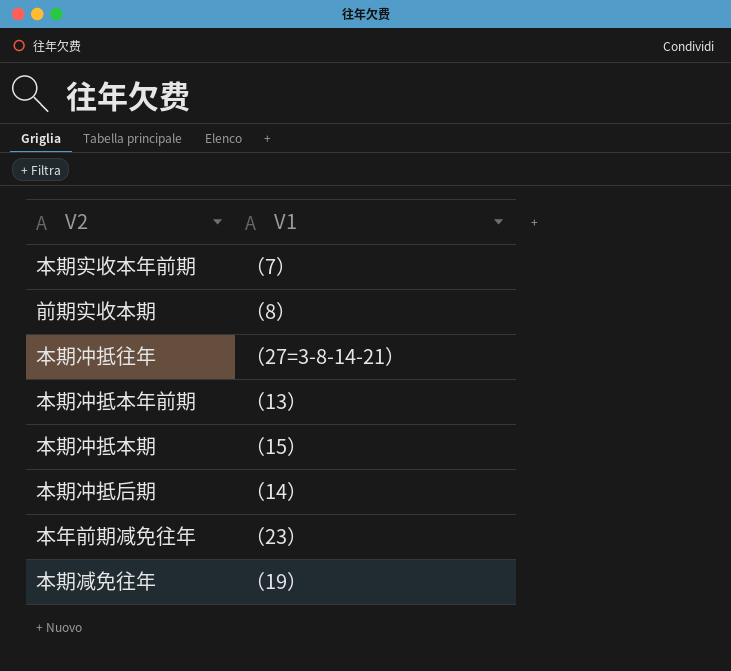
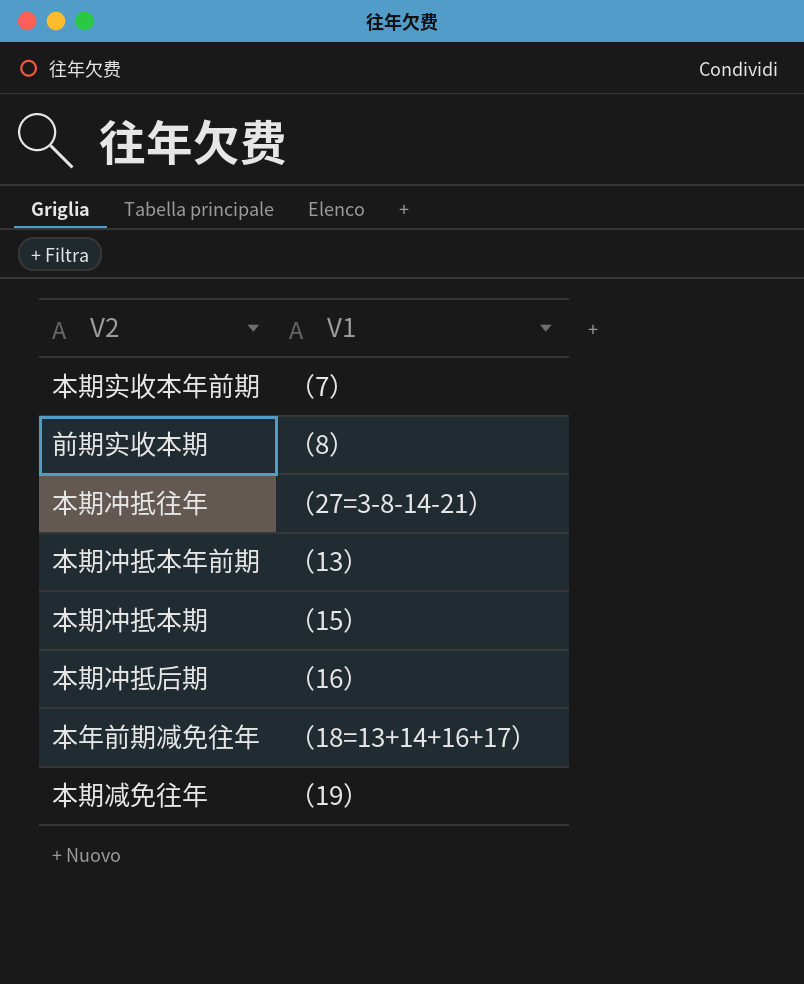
本期冲抵后期 | V1: （14） -> （16）
本年前期减免往年 | V1: （23） -> （18=13+14+16+17）

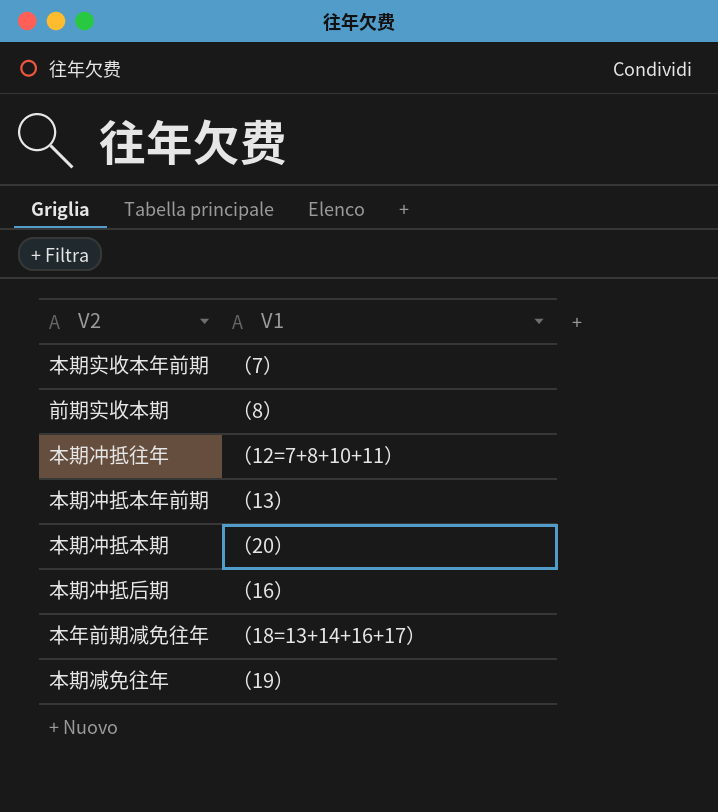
本期冲抵往年 | V1: （27=3-8-14-21） -> （12=7+8+10+11）
本期冲抵本期 | V1: （15） -> （20）

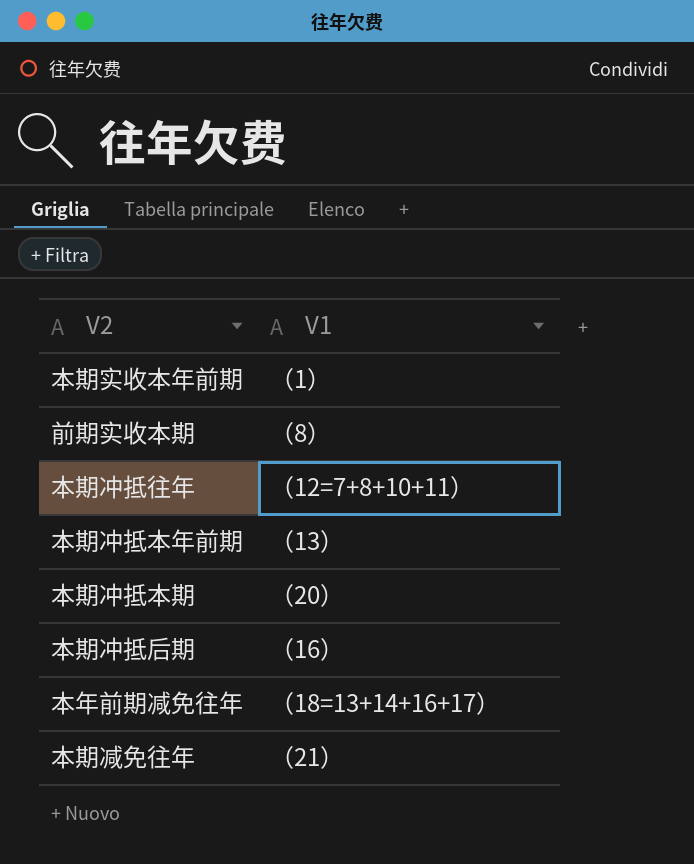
本期实收本年前期 | V1: （7） -> （1）
本期减免往年 | V1: （19） -> （21）

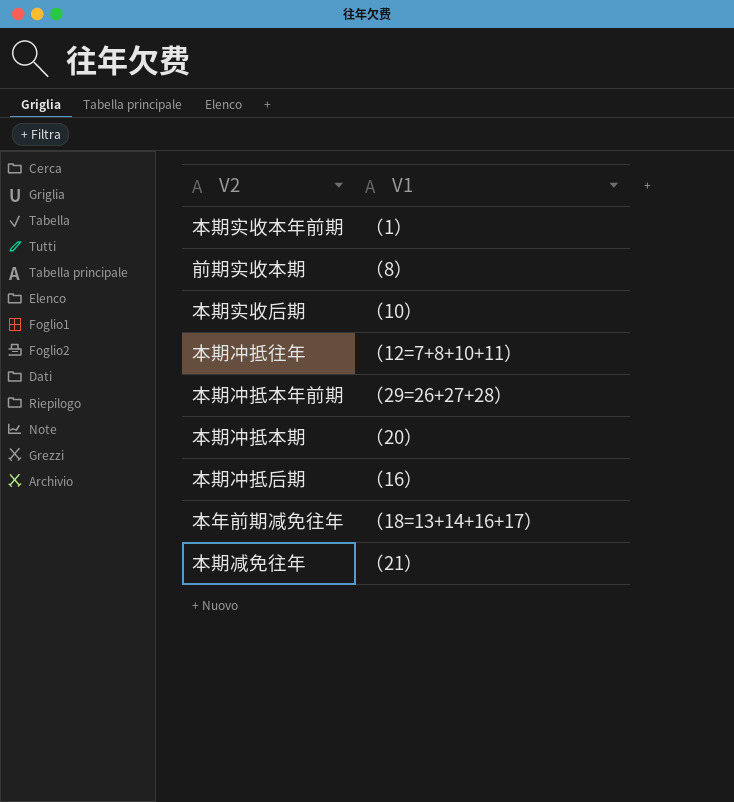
row 本期实收后期: none -> （10）
本期冲抵本年前期 | V1: （13） -> （29=26+27+28）

